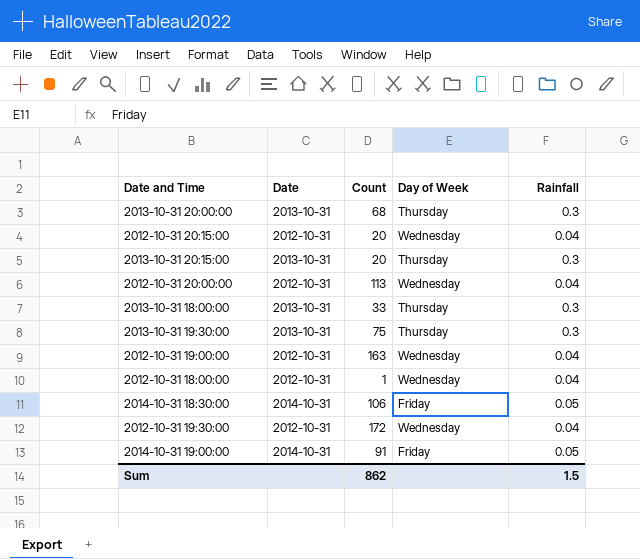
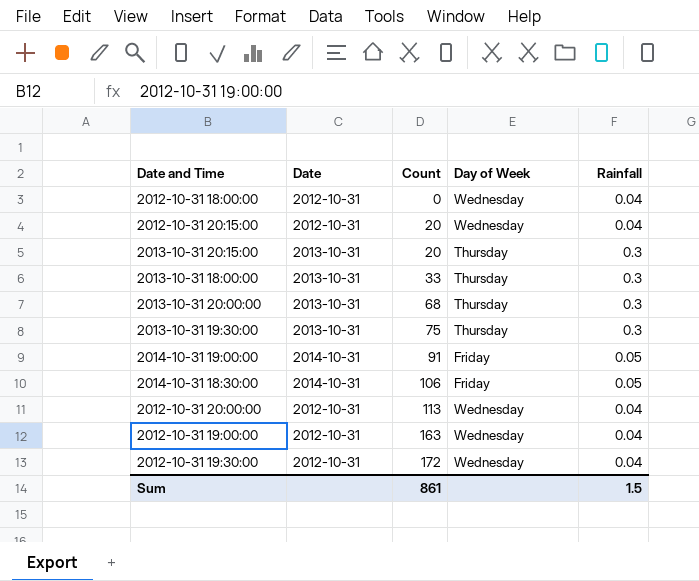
row order: none -> Count ascending
2012-10-31 18:00:00 | Count: 1 -> 0
Sum | Count: 862 -> 861

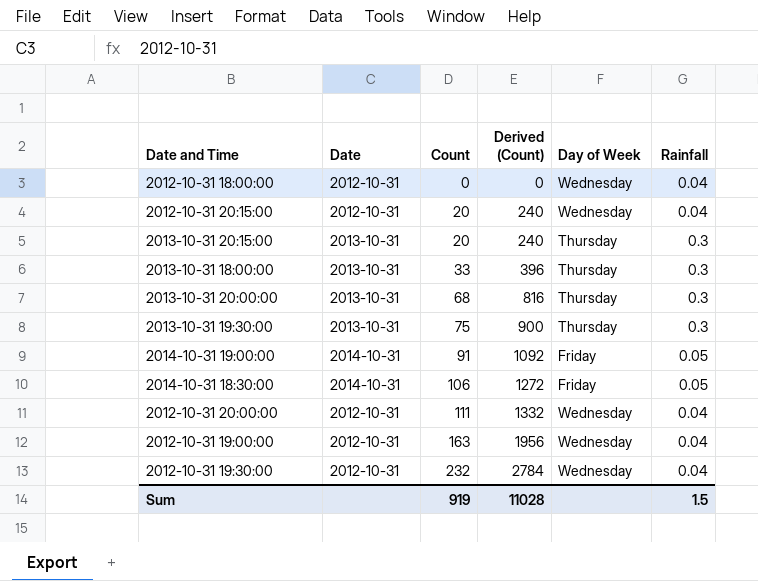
column Derived (Count) | formula: none -> [Count] * 12
2012-10-31 20:00:00 | Count: 113 -> 111
2012-10-31 19:30:00 | Count: 172 -> 232
Sum | Count: 861 -> 919

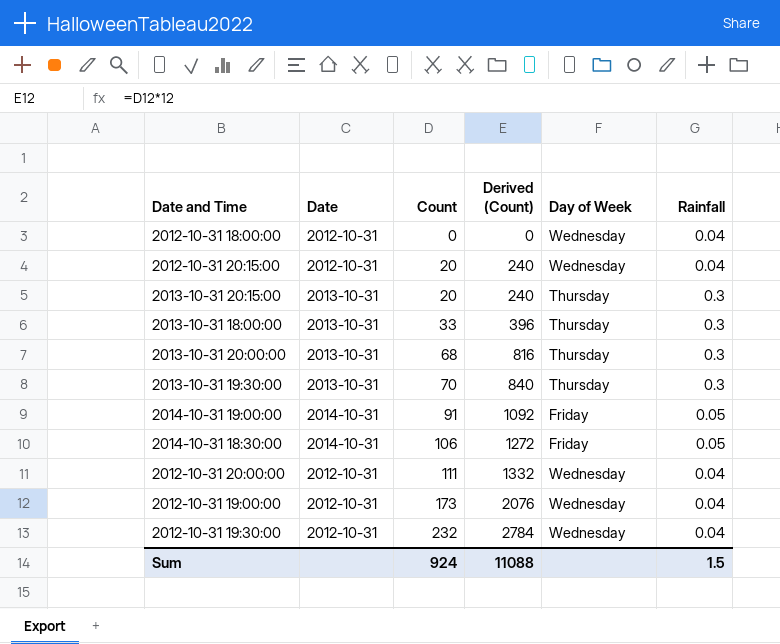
2013-10-31 19:30:00 | Count: 75 -> 70
2013-10-31 19:30:00 | Derived (Count): 900 -> 840
2012-10-31 19:00:00 | Count: 163 -> 173
2012-10-31 19:00:00 | Derived (Count): 1956 -> 2076
Sum | Count: 919 -> 924
Sum | Derived (Count): 11028 -> 11088

